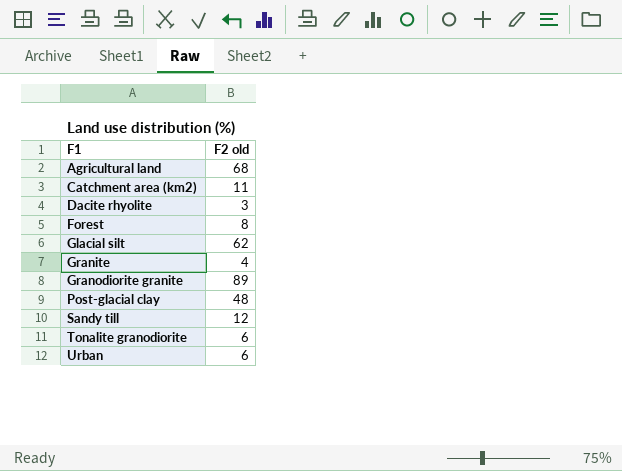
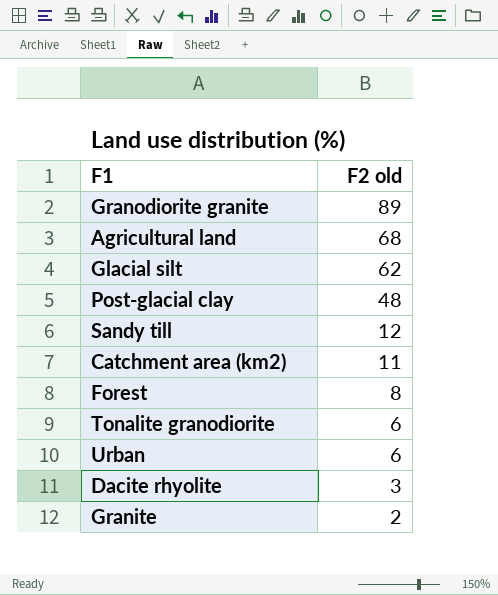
row order: F1 ascending -> F2 old descending
Granite | F2 old: 4 -> 2

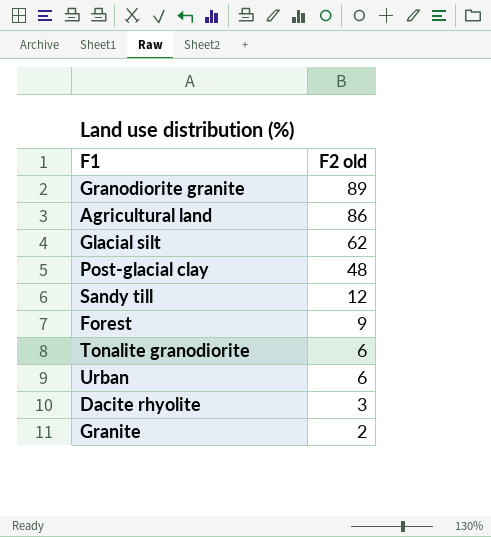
row Catchment area (km2): 11 -> none
Agricultural land | F2 old: 68 -> 86
Forest | F2 old: 8 -> 9

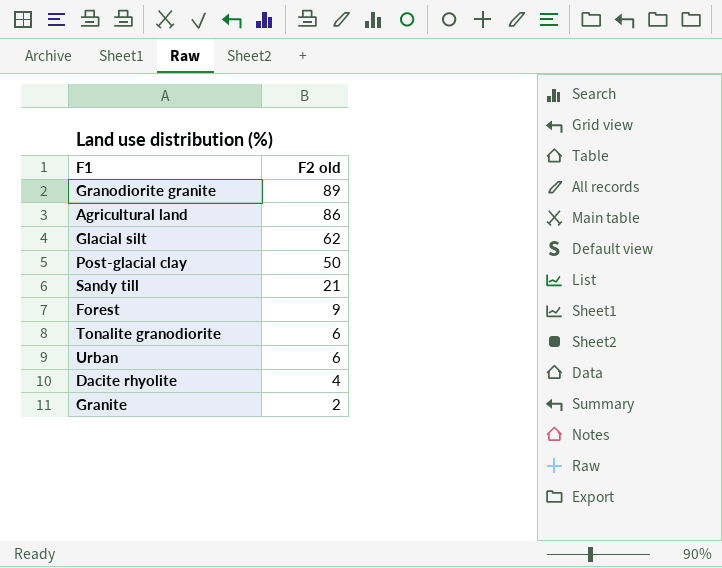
Post-glacial clay | F2 old: 48 -> 50
Sandy till | F2 old: 12 -> 21
Dacite rhyolite | F2 old: 3 -> 4

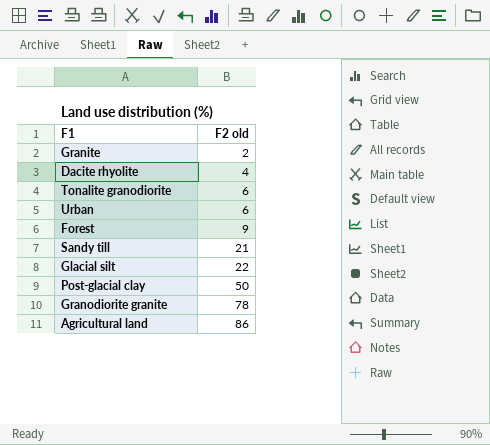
row order: F2 old descending -> F2 old ascending
Glacial silt | F2 old: 62 -> 22
Granodiorite granite | F2 old: 89 -> 78

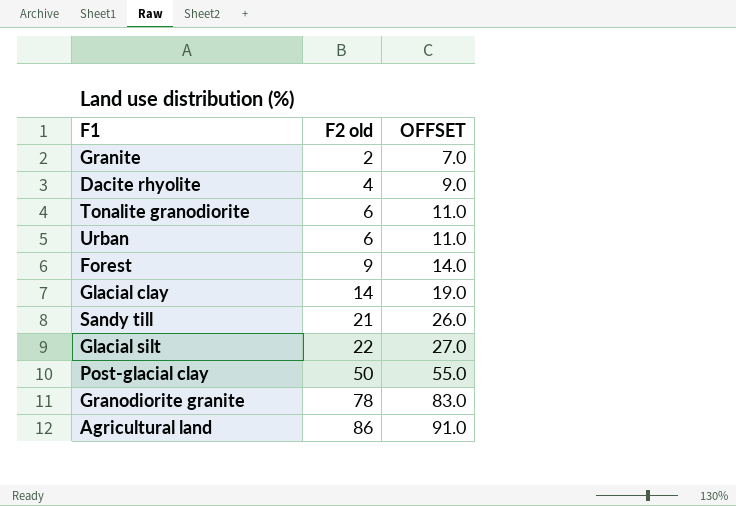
column OFFSET | formula: none -> [F2 old] + 5
row Glacial clay: none -> 14 | 19.0

